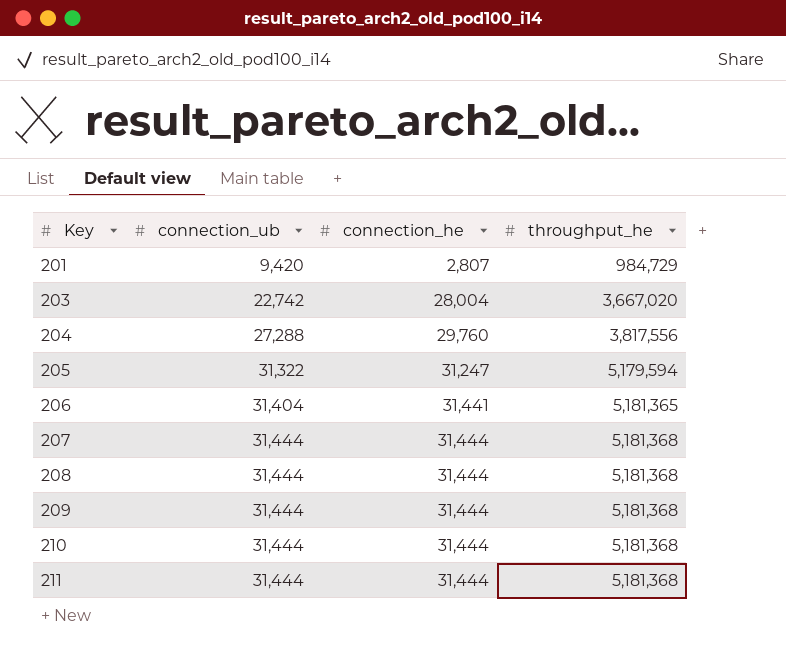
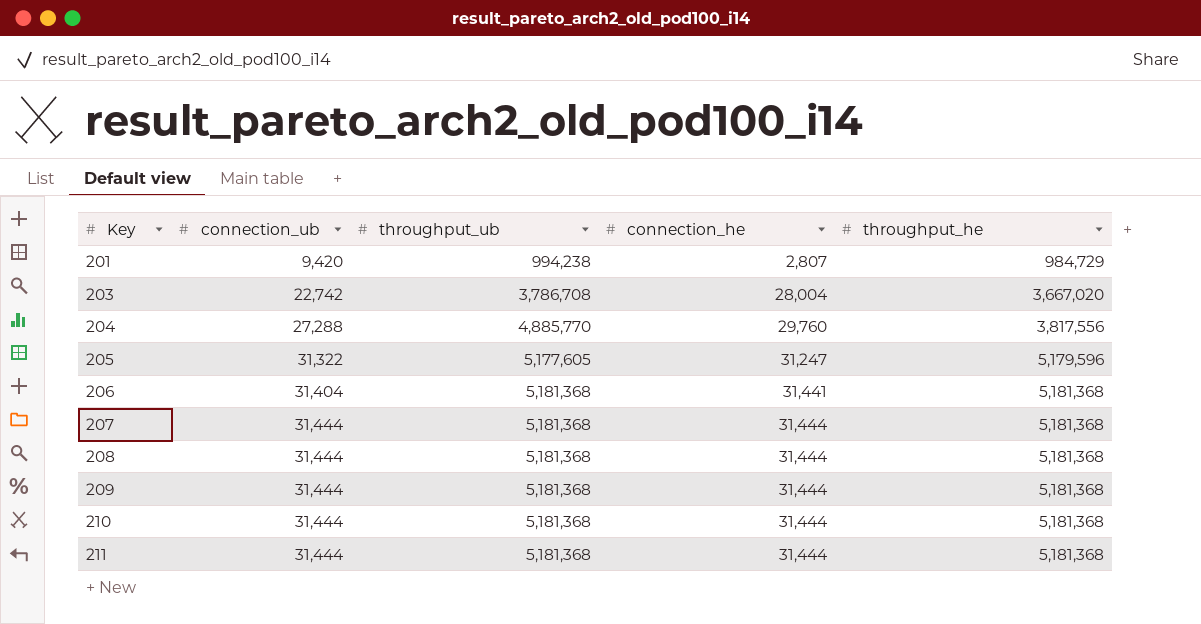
column throughput_ub | position: none -> 3
205 | throughput_he: 5,179,594 -> 5,179,596
206 | throughput_he: 5,181,365 -> 5,181,368

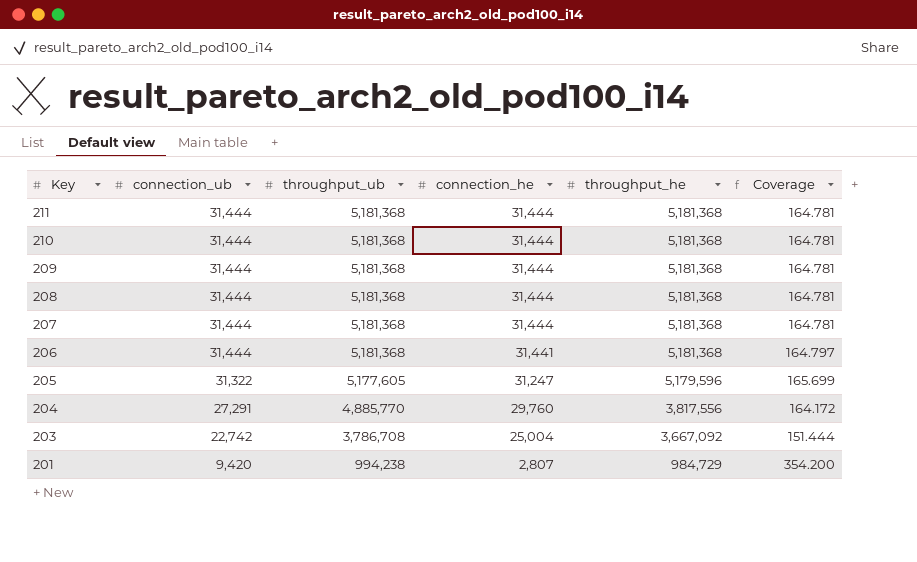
row order: Key ascending -> Key descending
column Coverage | formula: none -> [throughput_ub] / [connection_he]
206 | connection_ub: 31,404 -> 31,444
204 | connection_ub: 27,288 -> 27,291
203 | connection_he: 28,004 -> 25,004
203 | throughput_he: 3,667,020 -> 3,667,092

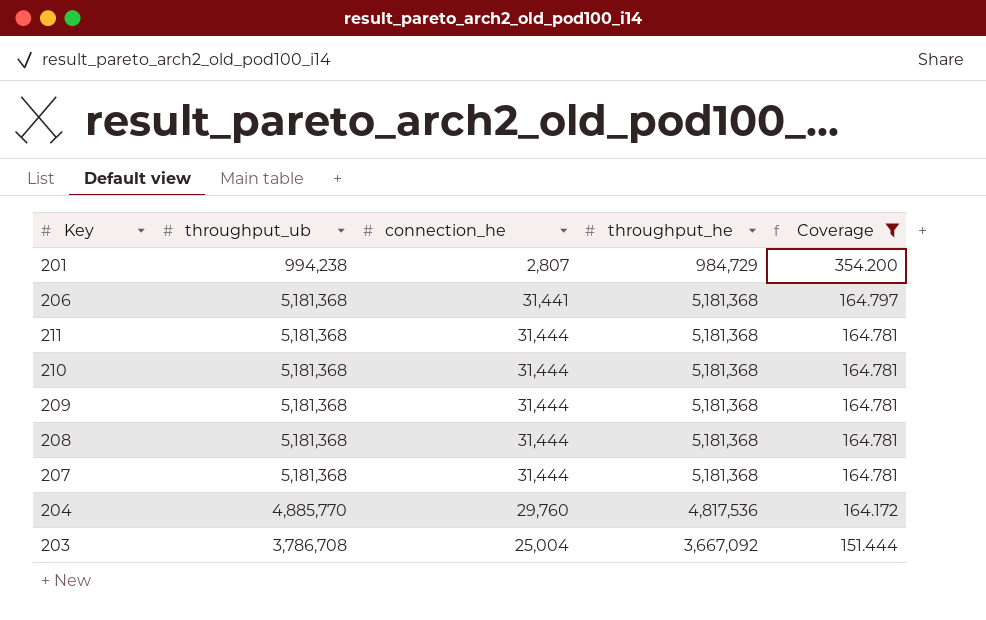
filter: none -> Coverage != 165.699
row order: Key descending -> Coverage descending
column connection_ub | position: 2 -> none
204 | throughput_he: 3,817,556 -> 4,817,536

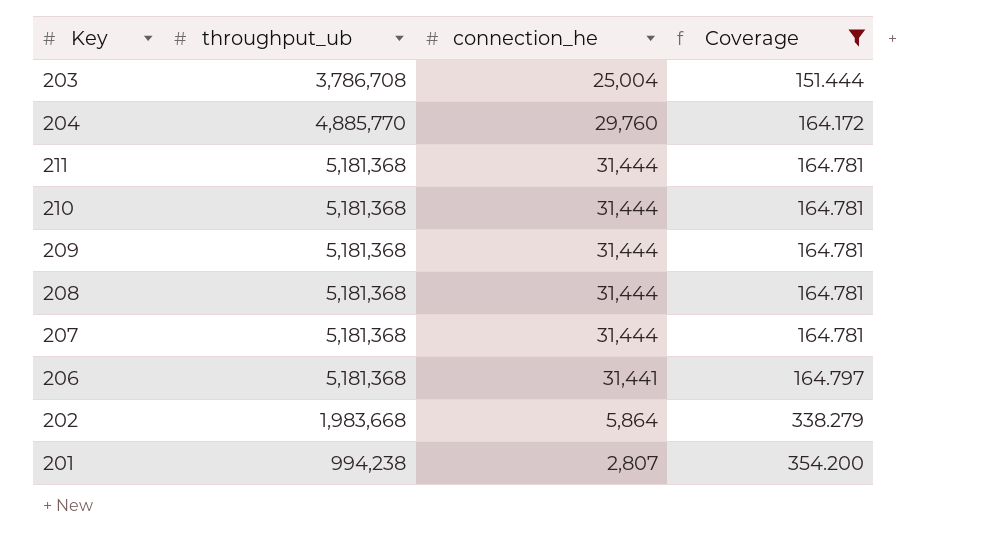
row order: Coverage descending -> Coverage ascending
column throughput_he | position: 4 -> none
row 202: none -> 1,983,668 | 5,864 | 338.279

